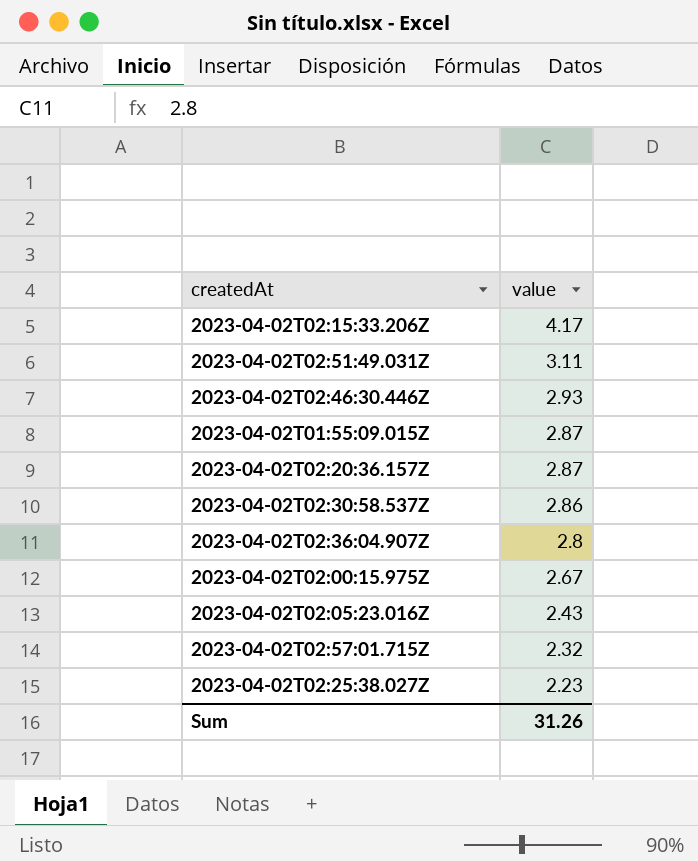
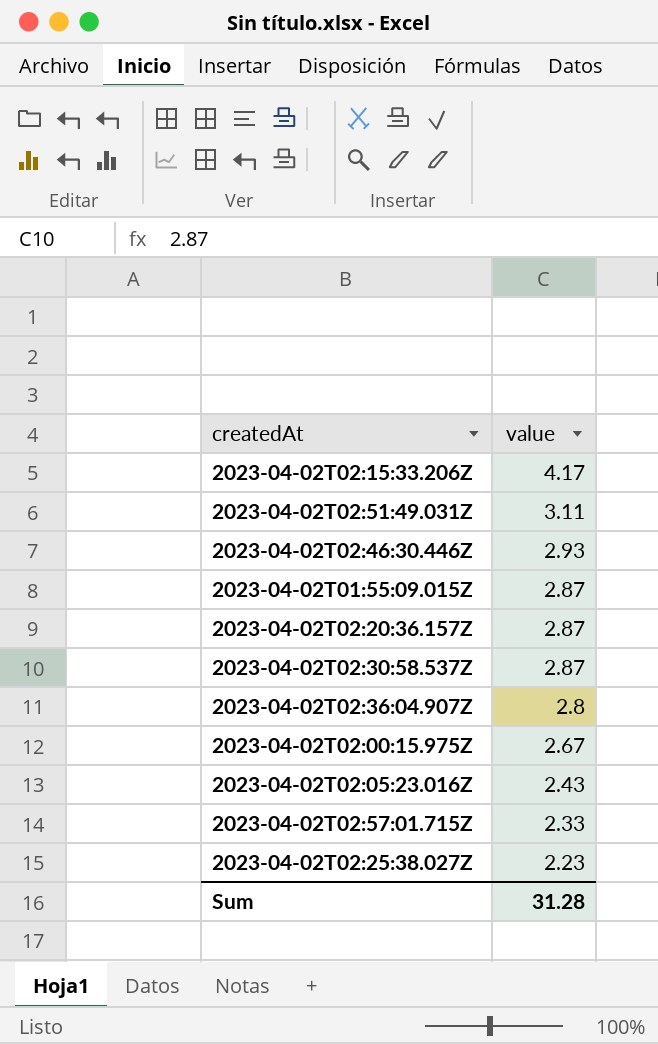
2023-04-02T02:30:58.537Z | value: 2.86 -> 2.87
2023-04-02T02:57:01.715Z | value: 2.32 -> 2.33
Sum | value: 31.26 -> 31.28

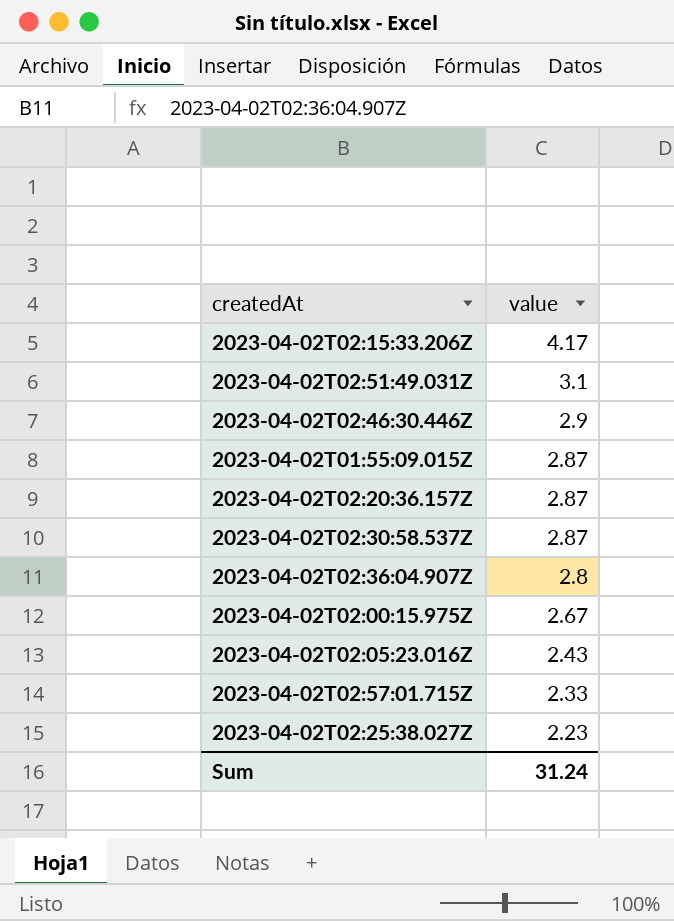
2023-04-02T02:51:49.031Z | value: 3.11 -> 3.1
2023-04-02T02:46:30.446Z | value: 2.93 -> 2.9
Sum | value: 31.28 -> 31.24

